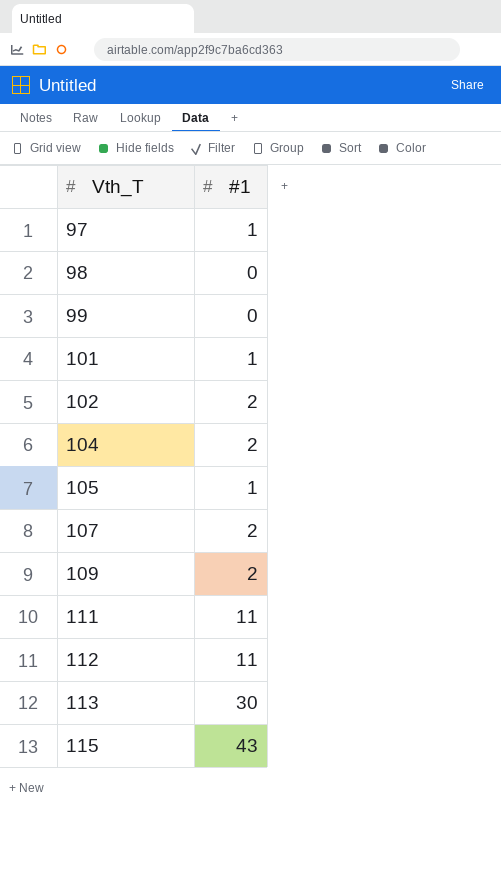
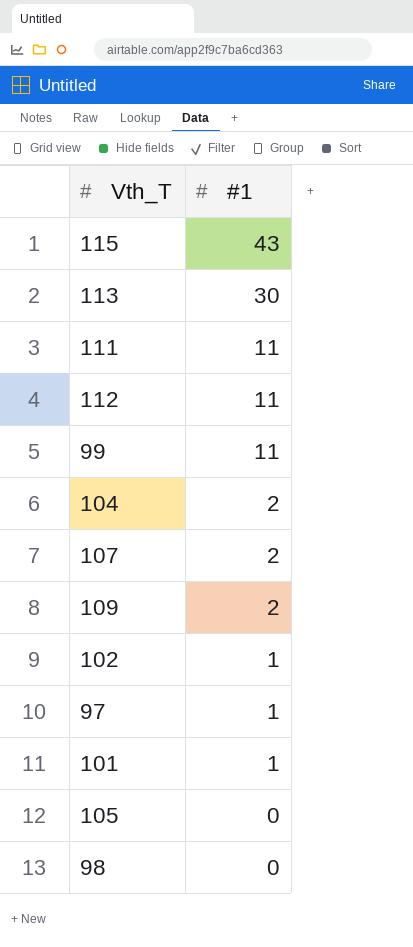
row order: Vth_T ascending -> #1 descending
99 | #1: 0 -> 11
102 | #1: 2 -> 1
105 | #1: 1 -> 0

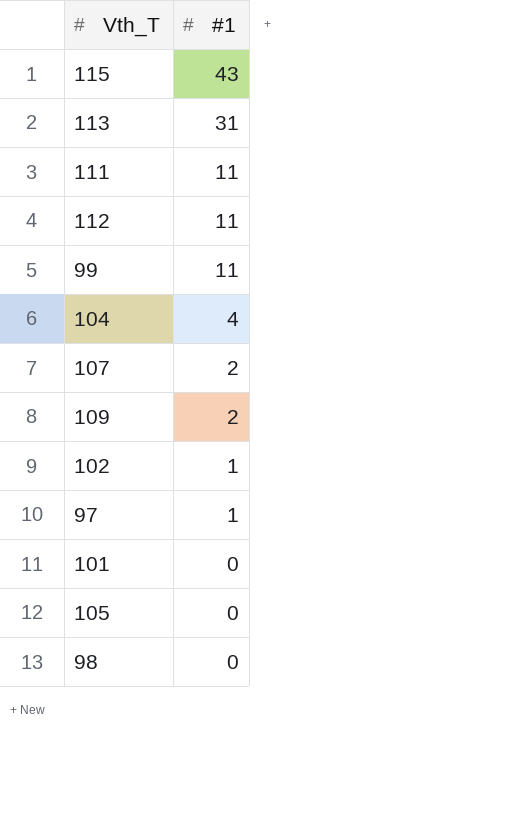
113 | #1: 30 -> 31
104 | #1: 2 -> 4
101 | #1: 1 -> 0

